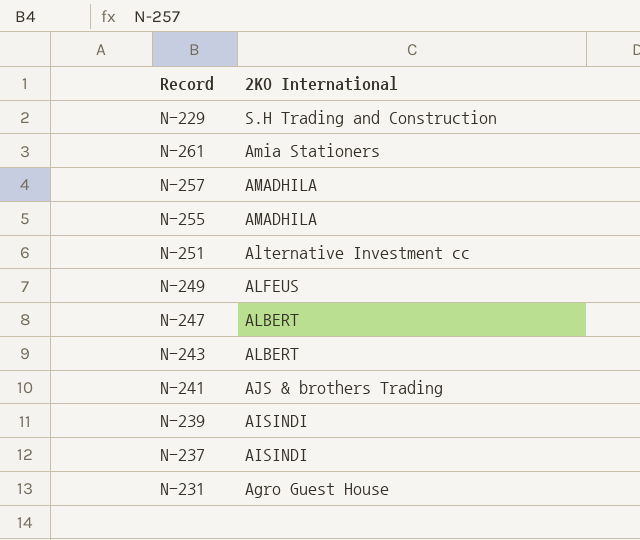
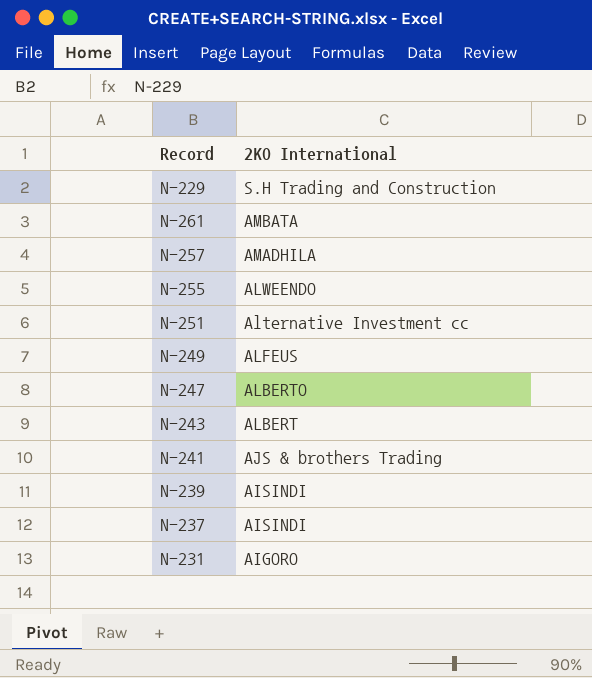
N-261 | 2KO International: Amia Stationers -> AMBATA
N-255 | 2KO International: AMADHILA -> ALWEENDO
N-247 | 2KO International: ALBERT -> ALBERTO
N-231 | 2KO International: Agro Guest House -> AIGORO

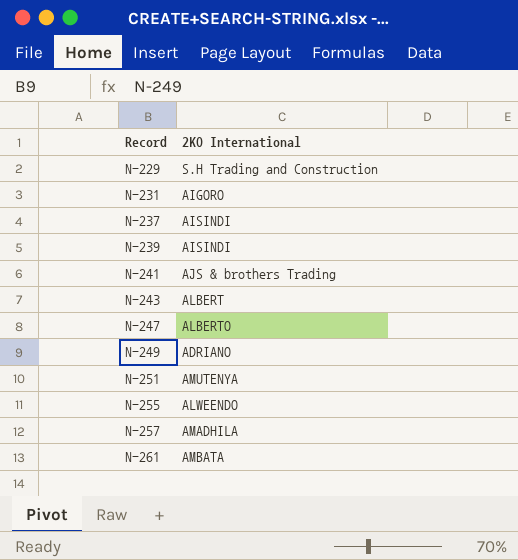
row order: 2KO International descending -> Record ascending
N-249 | 2KO International: ALFEUS -> ADRIANO
N-251 | 2KO International: Alternative Investment cc -> AMUTENYA

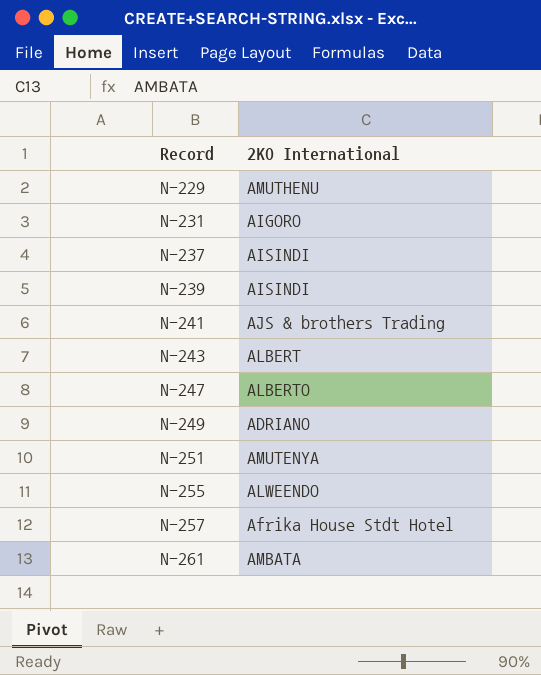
N-229 | 2KO International: S.H Trading and Construction -> AMUTHENU
N-257 | 2KO International: AMADHILA -> Afrika House Stdt Hotel

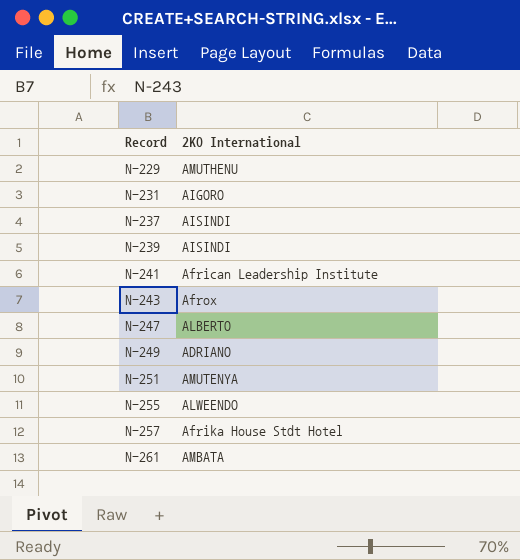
N-241 | 2KO International: AJS & brothers Trading -> African Leadership Institute
N-243 | 2KO International: ALBERT -> Afrox

